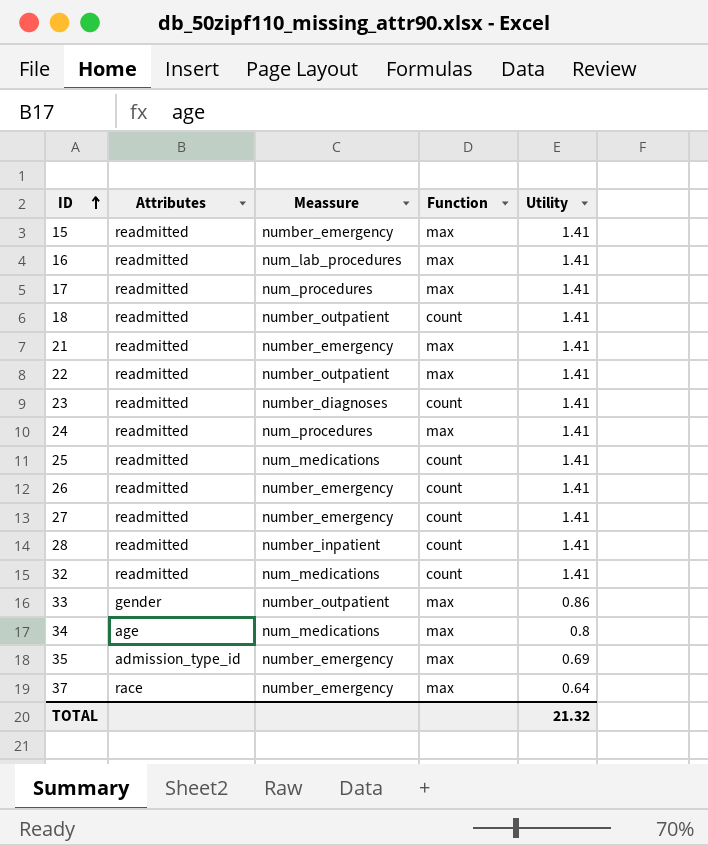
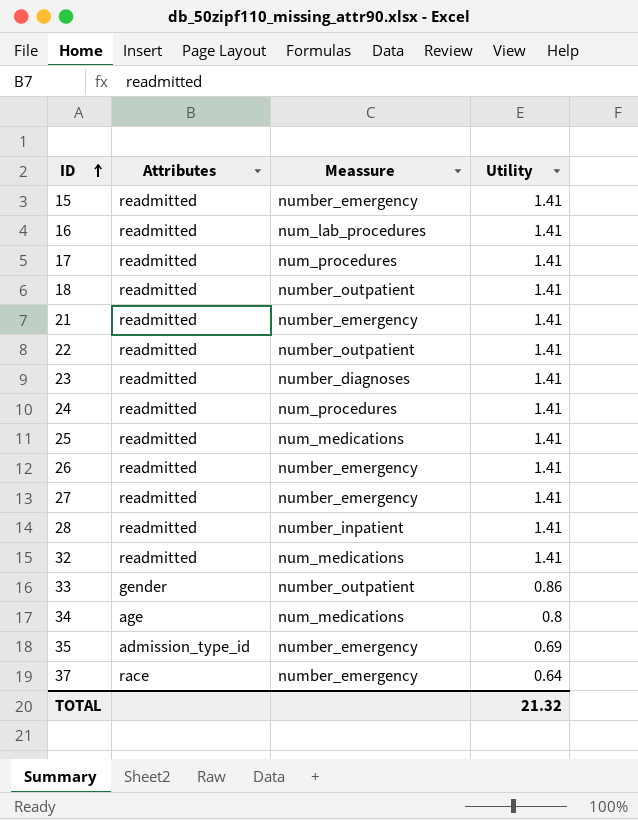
column Function | position: 4 -> none

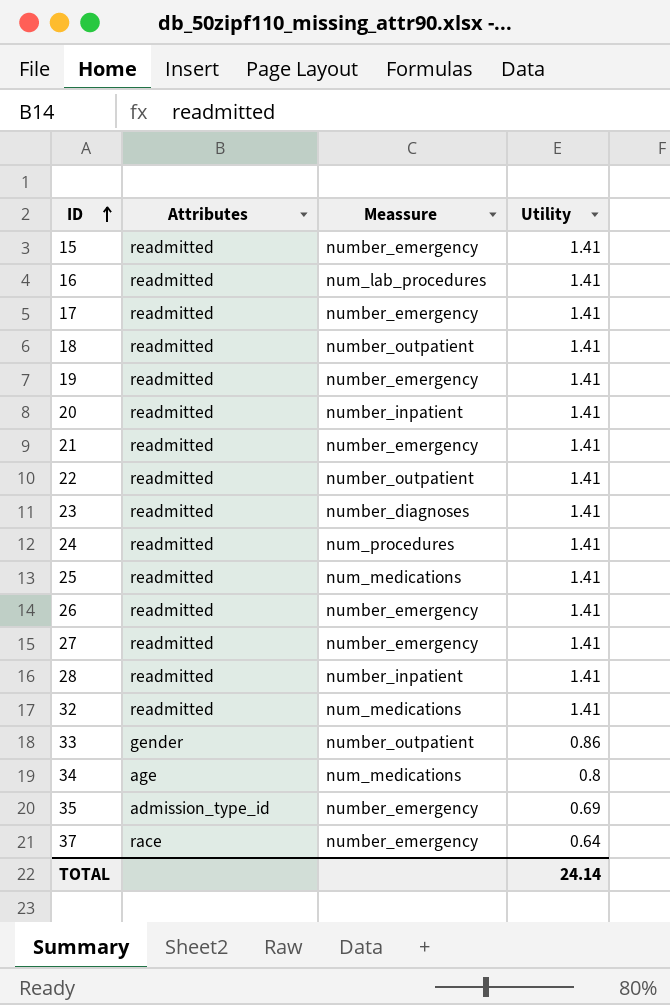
17 | Meassure: num_procedures -> number_emergency
row 19: none -> readmitted | number_emergency | 1.41
row 20: none -> readmitted | number_inpatient | 1.41
TOTAL | Utility: 21.32 -> 24.14

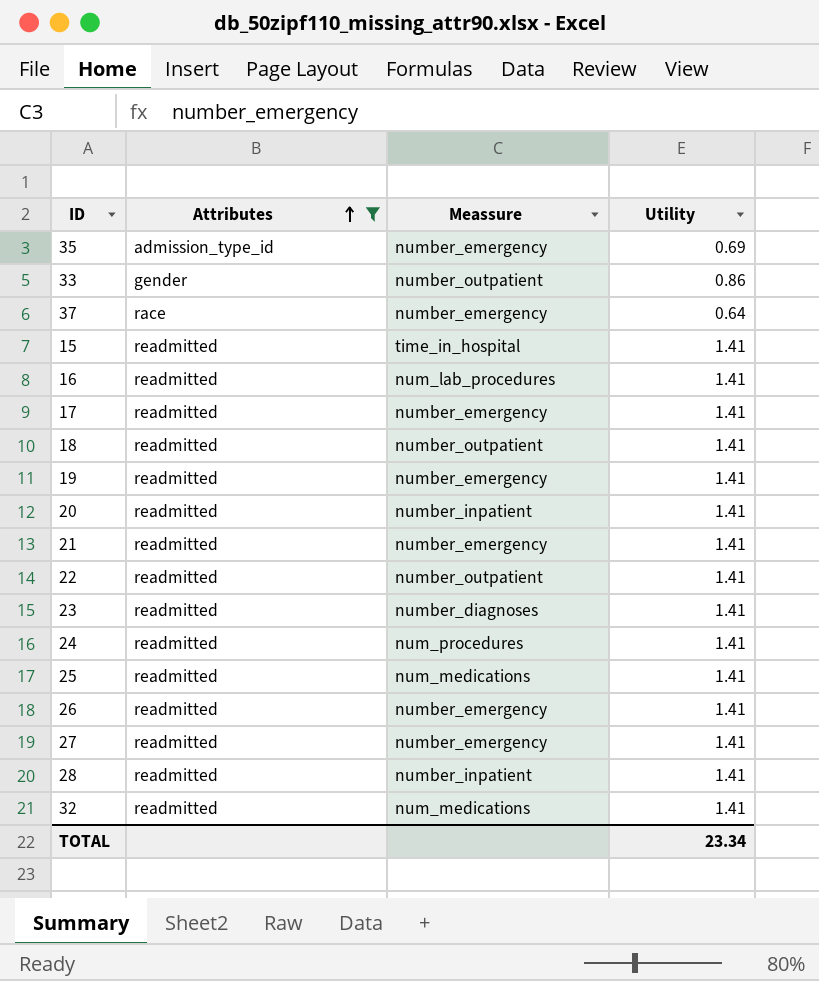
filter: none -> Attributes != age
row order: ID ascending -> Attributes ascending
15 | Meassure: number_emergency -> time_in_hospital
TOTAL | Utility: 24.14 -> 23.34

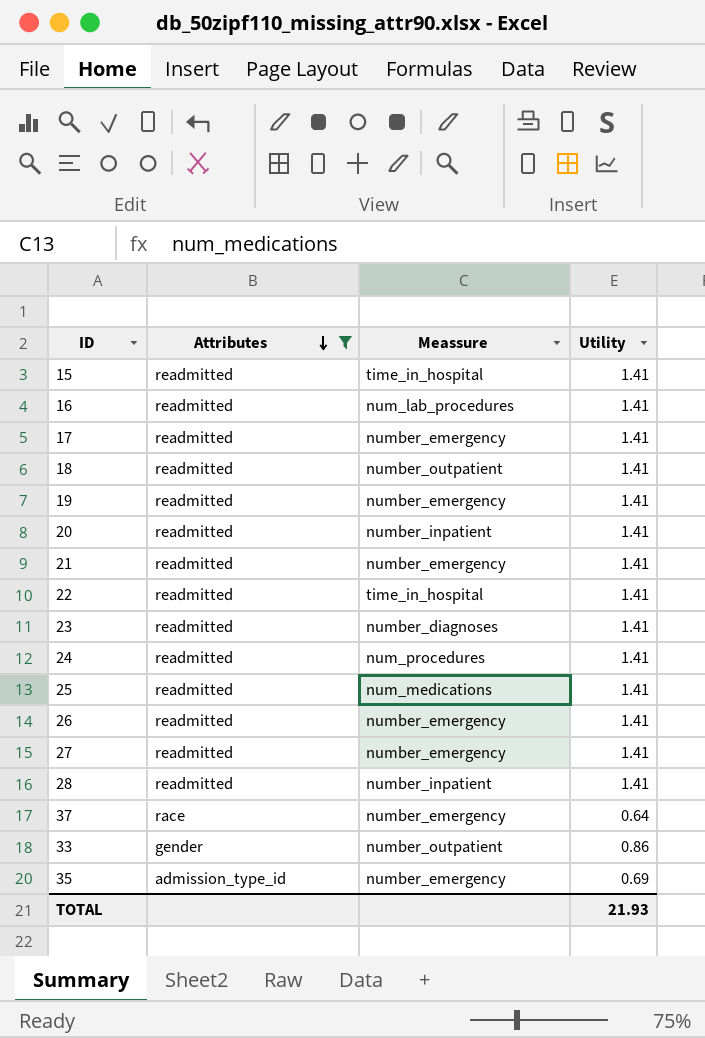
row order: Attributes ascending -> Attributes descending
row 32: readmitted | num_medications | 1.41 -> none
22 | Meassure: number_outpatient -> time_in_hospital
TOTAL | Utility: 23.34 -> 21.93

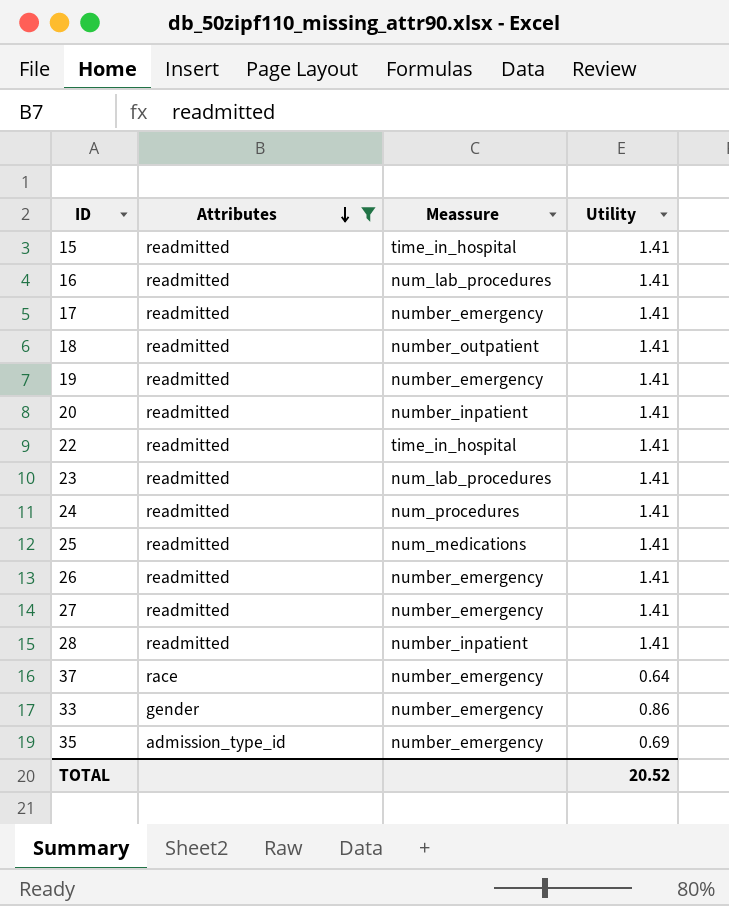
row 21: readmitted | number_emergency | 1.41 -> none
23 | Meassure: number_diagnoses -> num_lab_procedures
33 | Meassure: number_outpatient -> number_emergency
TOTAL | Utility: 21.93 -> 20.52

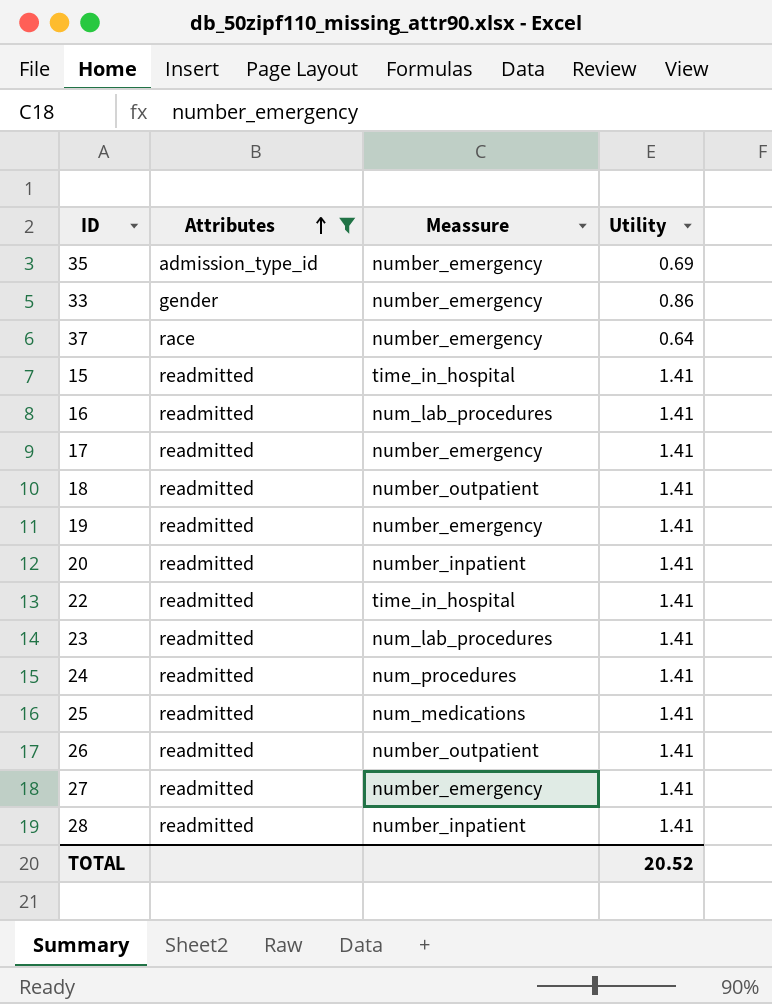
row order: Attributes descending -> Attributes ascending
26 | Meassure: number_emergency -> number_outpatient

